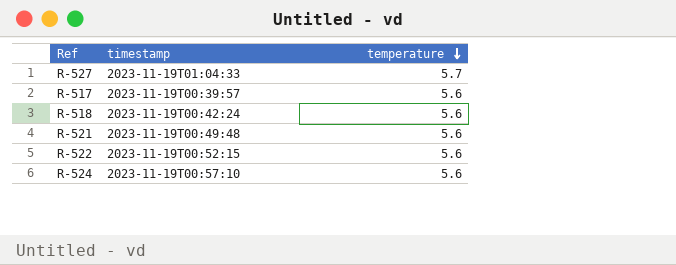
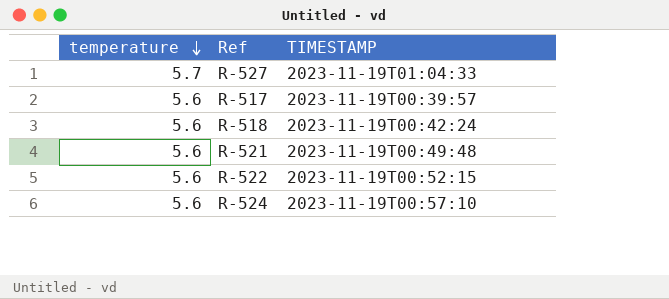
column temperature | position: 3 -> 1
column name: timestamp -> TIMESTAMP

